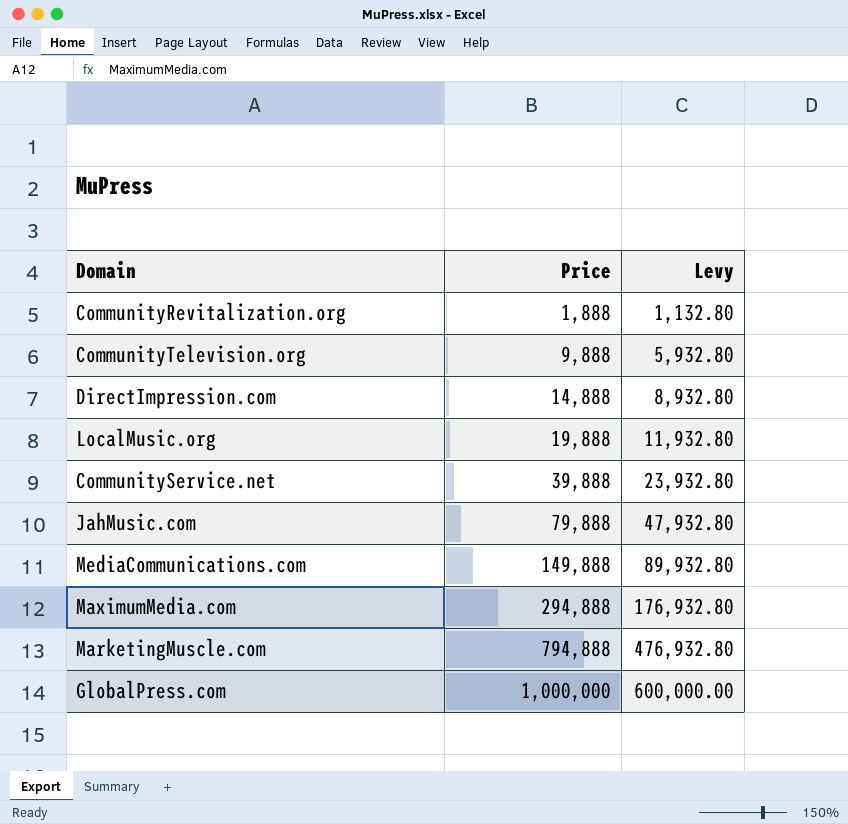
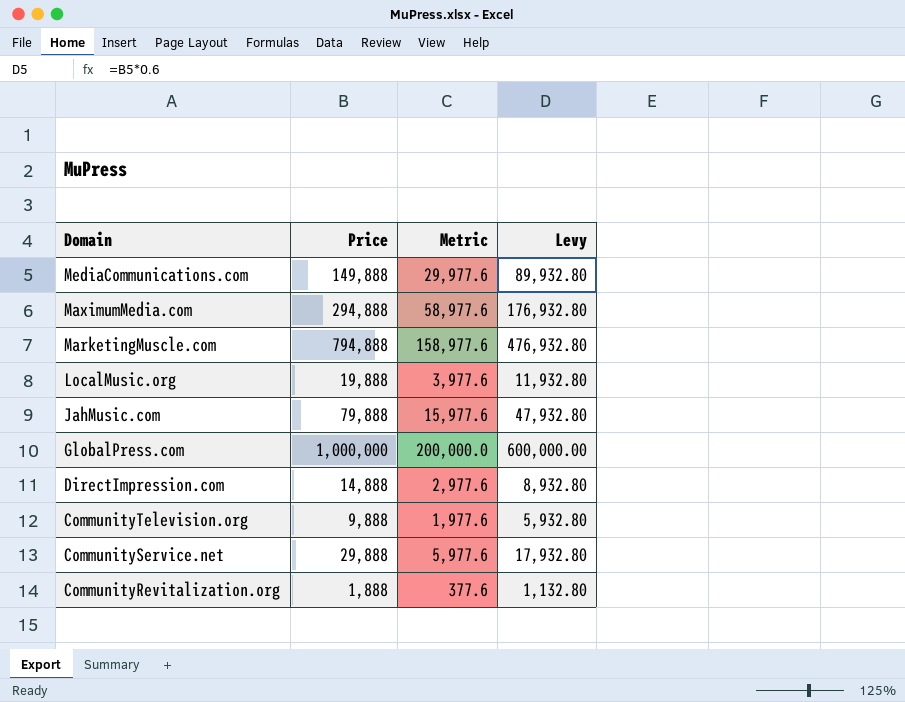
row order: Price ascending -> Domain descending
column Metric | formula: none -> [Price] * 0.2
CommunityService.net | Price: 39,888 -> 29,888
CommunityService.net | Levy: 23,932.80 -> 17,932.80

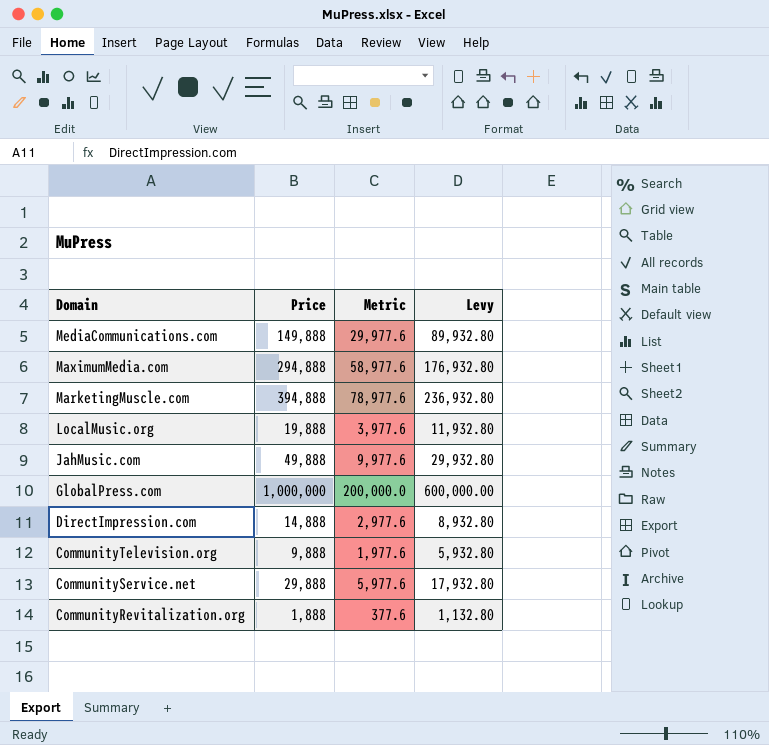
MarketingMuscle.com | Price: 794,888 -> 394,888
MarketingMuscle.com | Metric: 158,977.6 -> 78,977.6
MarketingMuscle.com | Levy: 476,932.80 -> 236,932.80
JahMusic.com | Price: 79,888 -> 49,888
JahMusic.com | Metric: 15,977.6 -> 9,977.6
JahMusic.com | Levy: 47,932.80 -> 29,932.80

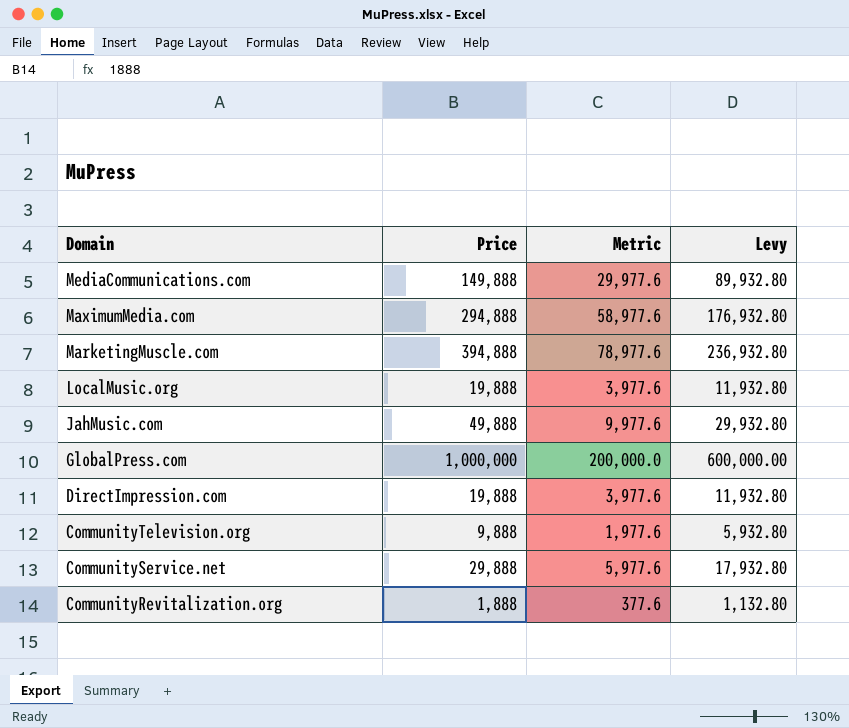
DirectImpression.com | Price: 14,888 -> 19,888
DirectImpression.com | Metric: 2,977.6 -> 3,977.6
DirectImpression.com | Levy: 8,932.80 -> 11,932.80

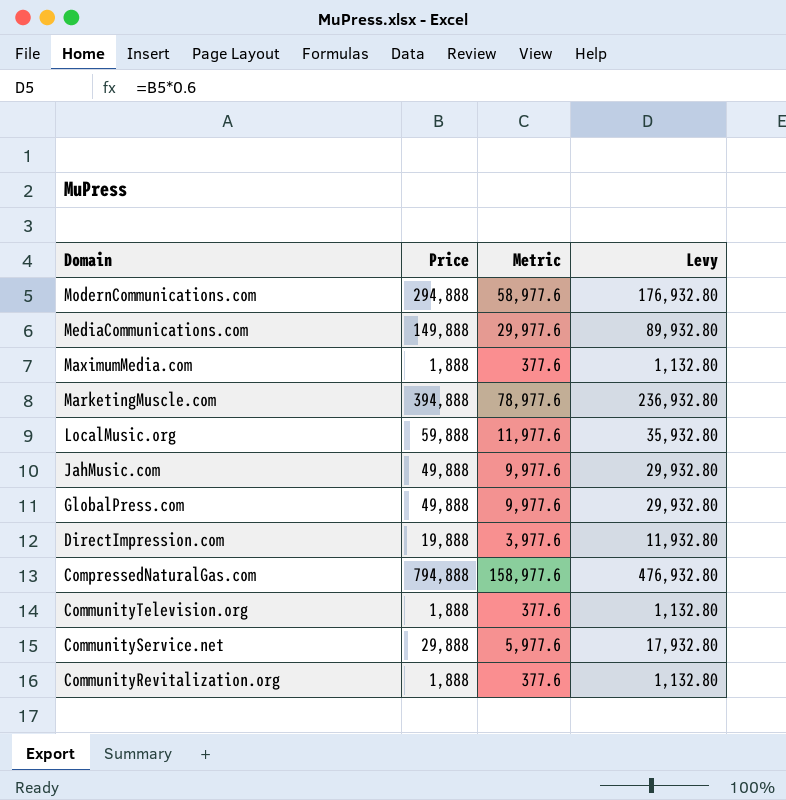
row ModernCommunications.com: none -> 294,888 | 58,977.6 | 176,932.80
MaximumMedia.com | Price: 294,888 -> 1,888
MaximumMedia.com | Metric: 58,977.6 -> 377.6
MaximumMedia.com | Levy: 176,932.80 -> 1,132.80
LocalMusic.org | Price: 19,888 -> 59,888
LocalMusic.org | Metric: 3,977.6 -> 11,977.6
LocalMusic.org | Levy: 11,932.80 -> 35,932.80
GlobalPress.com | Price: 1,000,000 -> 49,888
GlobalPress.com | Metric: 200,000.0 -> 9,977.6
GlobalPress.com | Levy: 600,000.00 -> 29,932.80
row CompressedNaturalGas.com: none -> 794,888 | 158,977.6 | 476,932.80
CommunityTelevision.org | Price: 9,888 -> 1,888
CommunityTelevision.org | Metric: 1,977.6 -> 377.6
CommunityTelevision.org | Levy: 5,932.80 -> 1,132.80

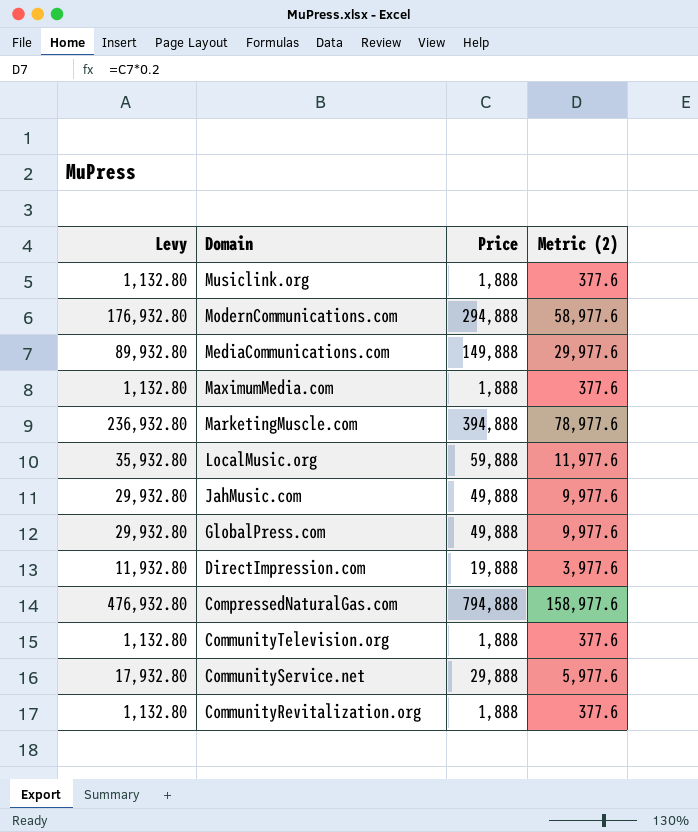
column Levy | position: 4 -> 1
column name: Metric -> Metric (2)
row Musiclink.org: none -> 1,132.80 | 1,888 | 377.6

